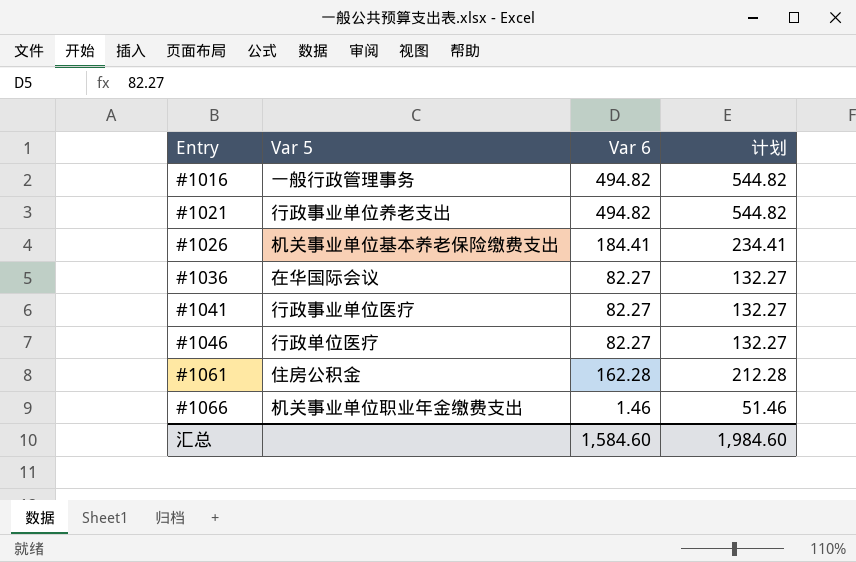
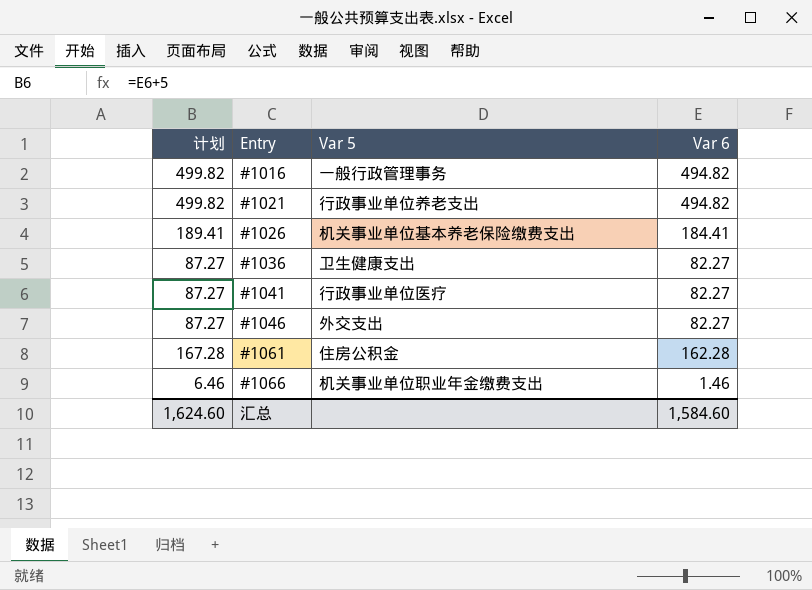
column 计划 | formula: [Var 6] + 50 -> [Var 6] + 5
column 计划 | position: 4 -> 1
#1036 | Var 5: 在华国际会议 -> 卫生健康支出
#1046 | Var 5: 行政单位医疗 -> 外交支出
汇总 | 计划: 1,984.60 -> 1,624.60

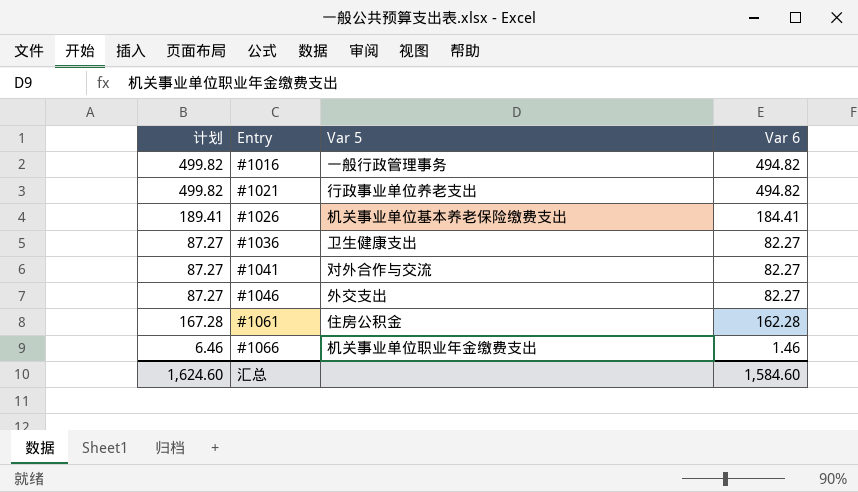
#1041 | Var 5: 行政事业单位医疗 -> 对外合作与交流

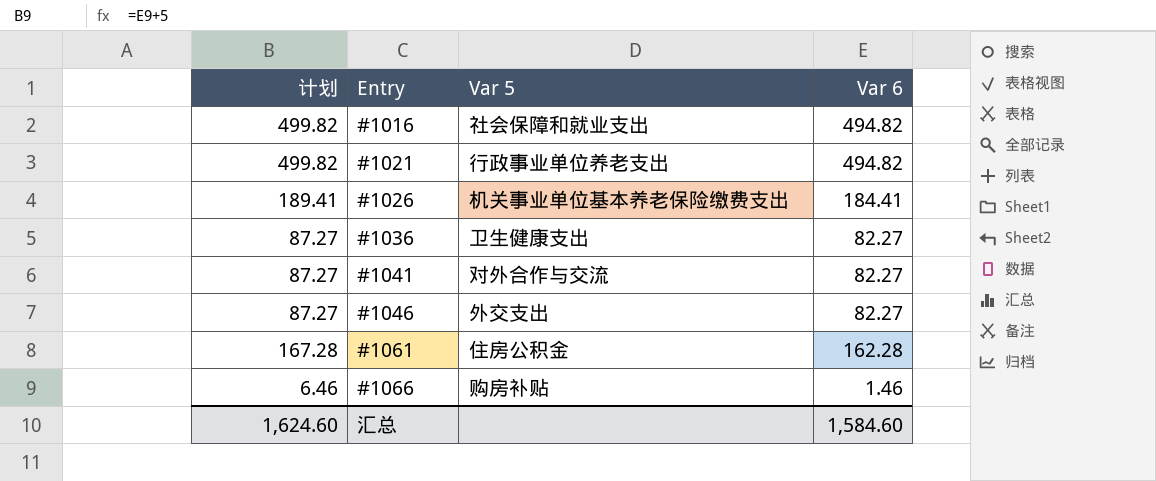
#1016 | Var 5: 一般行政管理事务 -> 社会保障和就业支出
#1066 | Var 5: 机关事业单位职业年金缴费支出 -> 购房补贴

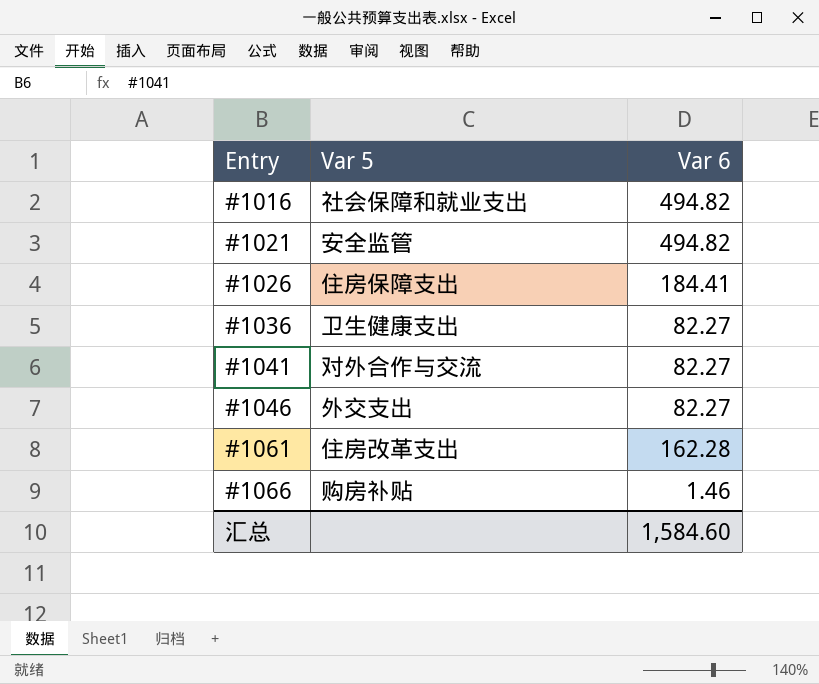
column 计划 | formula: [Var 6] + 5 -> none
#1021 | Var 5: 行政事业单位养老支出 -> 安全监管
#1026 | Var 5: 机关事业单位基本养老保险缴费支出 -> 住房保障支出
#1061 | Var 5: 住房公积金 -> 住房改革支出

